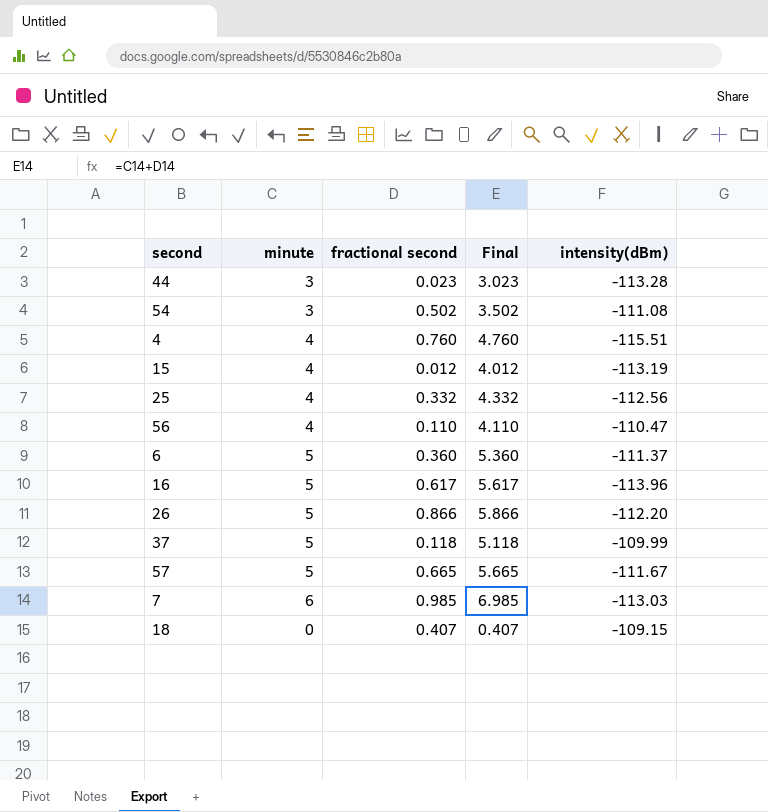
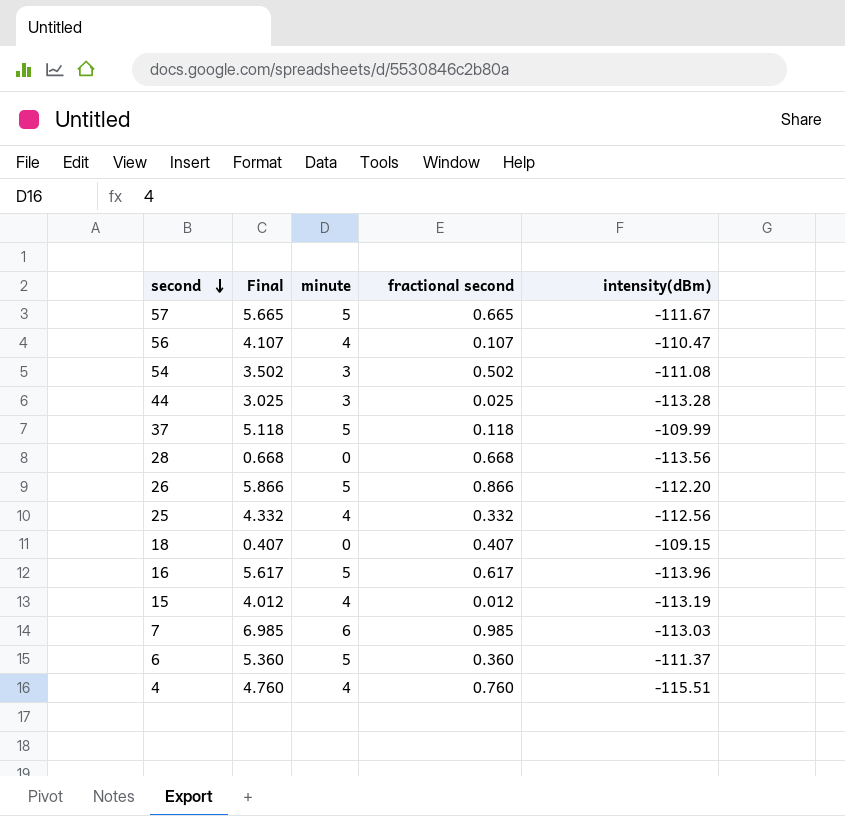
row order: none -> second descending
column Final | position: 4 -> 2
56 | Final: 4.110 -> 4.107
56 | fractional second: 0.110 -> 0.107
44 | Final: 3.023 -> 3.025
44 | fractional second: 0.023 -> 0.025
row 28: none -> 0.668 | 0 | 0.668 | -113.56

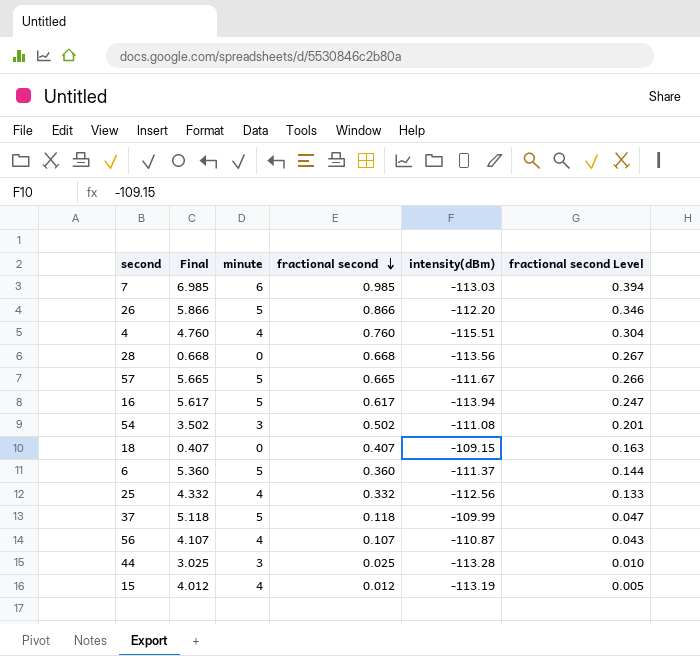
row order: second descending -> fractional second descending
column fractional second Level | formula: none -> [fractional second] * 0.4
16 | intensity(dBm): -113.96 -> -113.94
56 | intensity(dBm): -110.47 -> -110.87

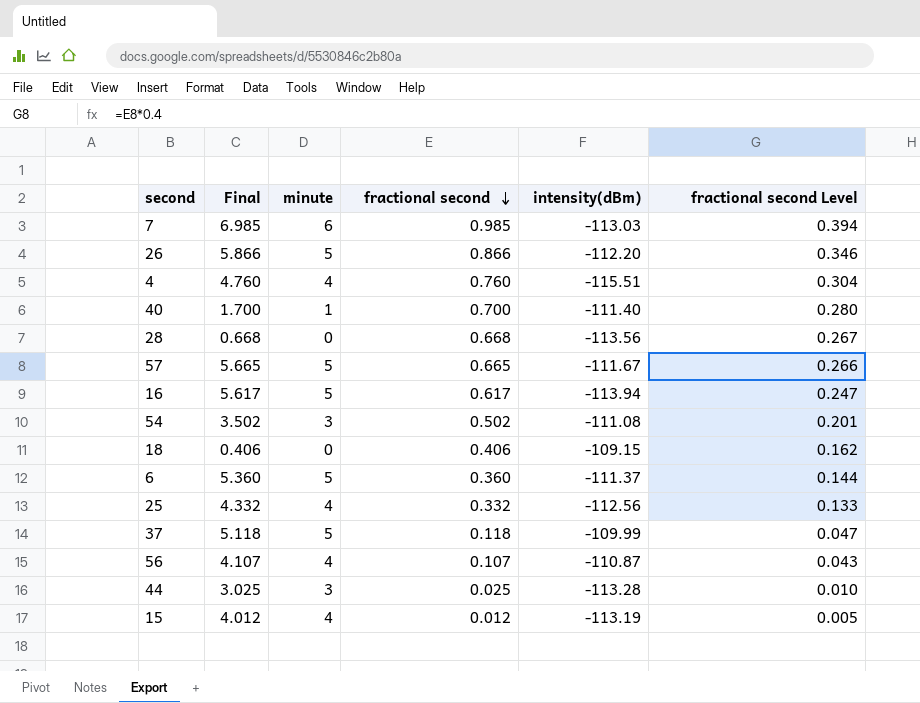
row 40: none -> 1.700 | 1 | 0.700 | -111.40 | 0.280
18 | Final: 0.407 -> 0.406
18 | fractional second: 0.407 -> 0.406
18 | fractional second Level: 0.163 -> 0.162

